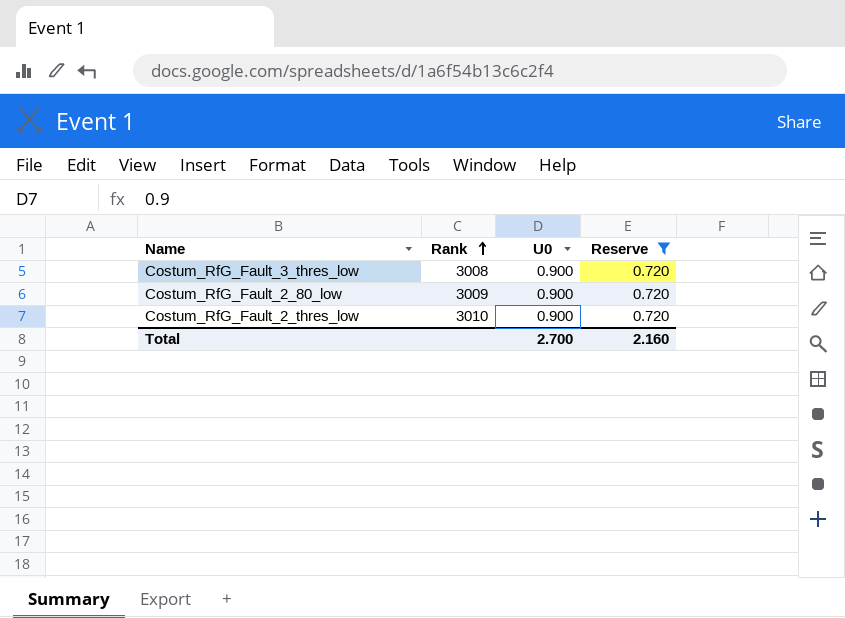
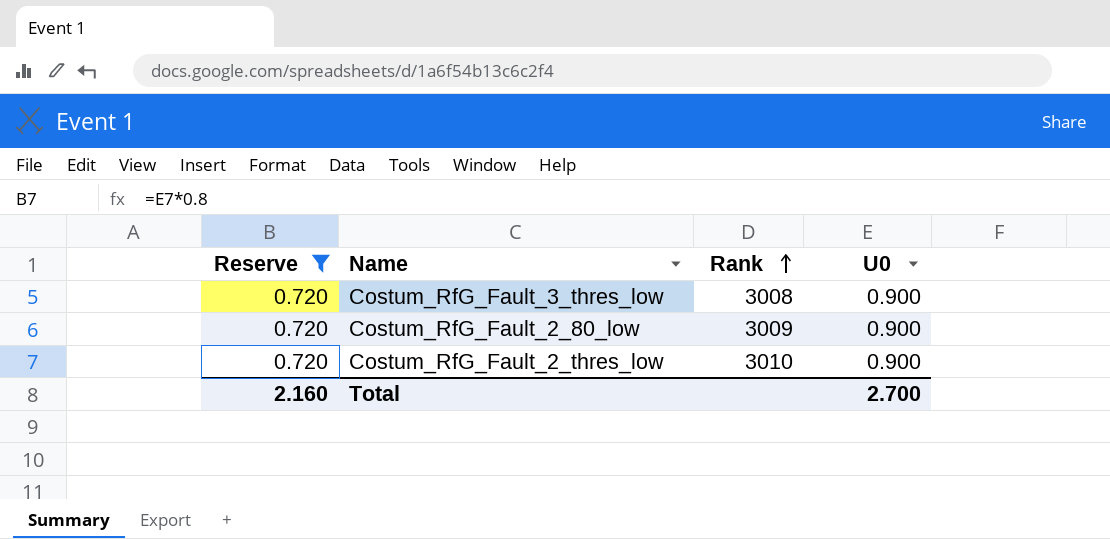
column Reserve | position: 4 -> 1

